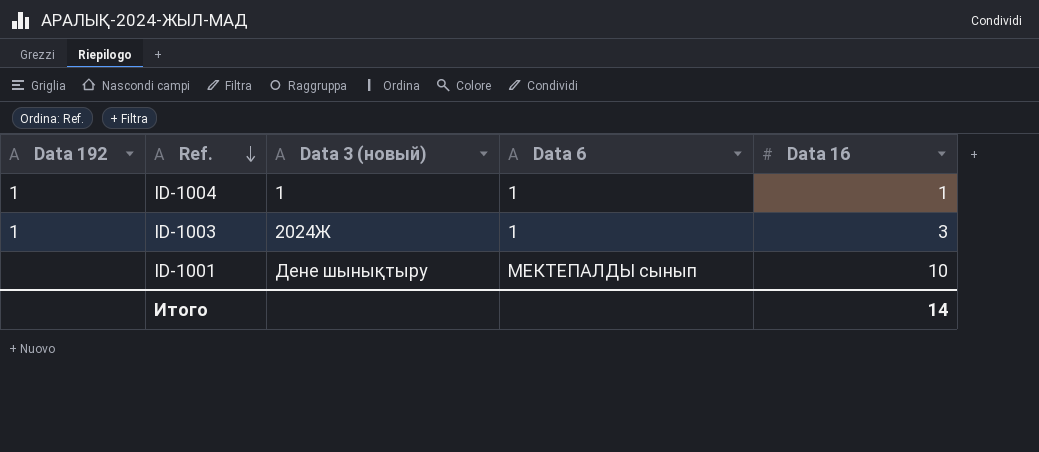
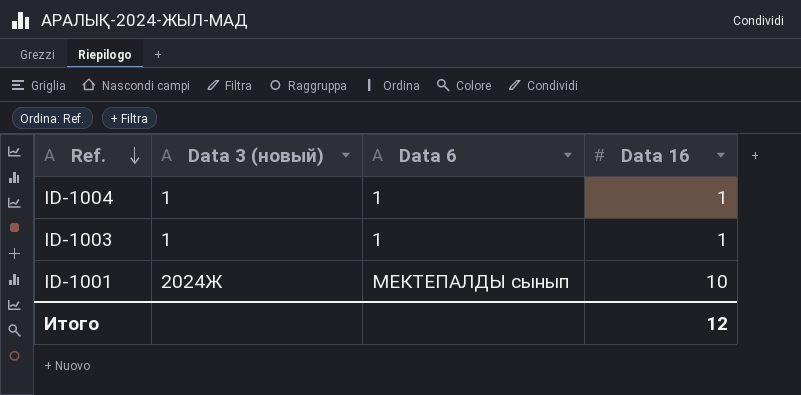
column Data 192 | position: 1 -> none
ID-1003 | Data 3 (новый): 2024Ж -> 1
ID-1003 | Data 16: 3 -> 1
ID-1001 | Data 3 (новый): Дене шынықтыру -> 2024Ж
Итого | Data 16: 14 -> 12

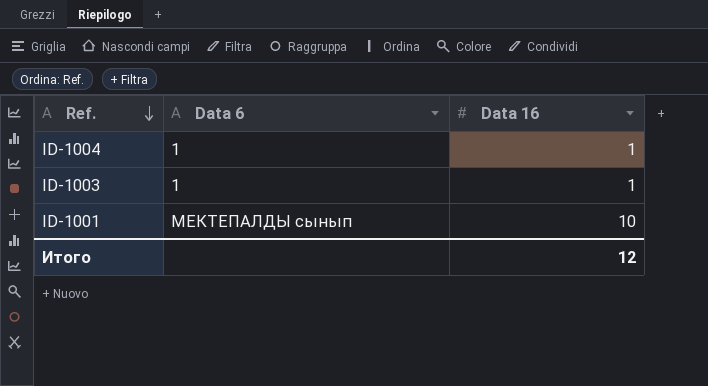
column Data 3 (новый) | position: 2 -> none

